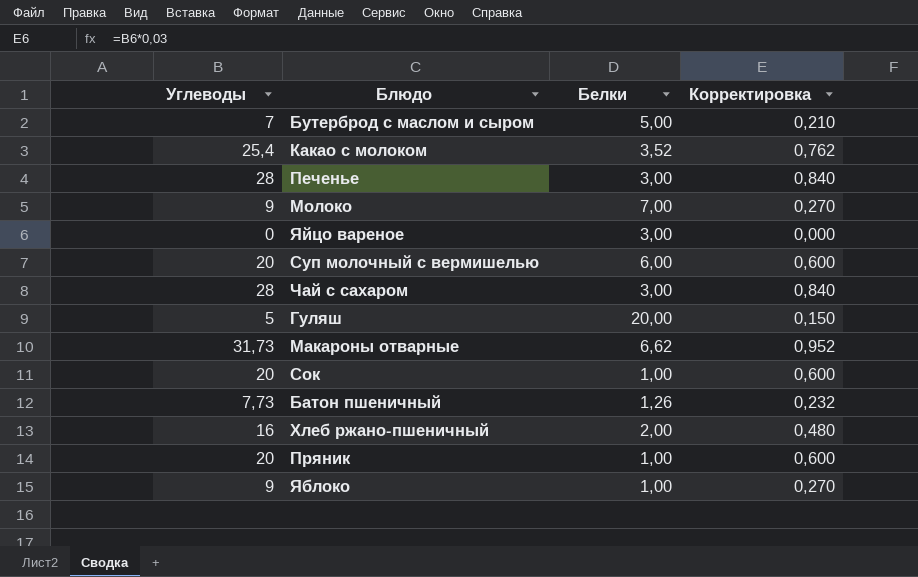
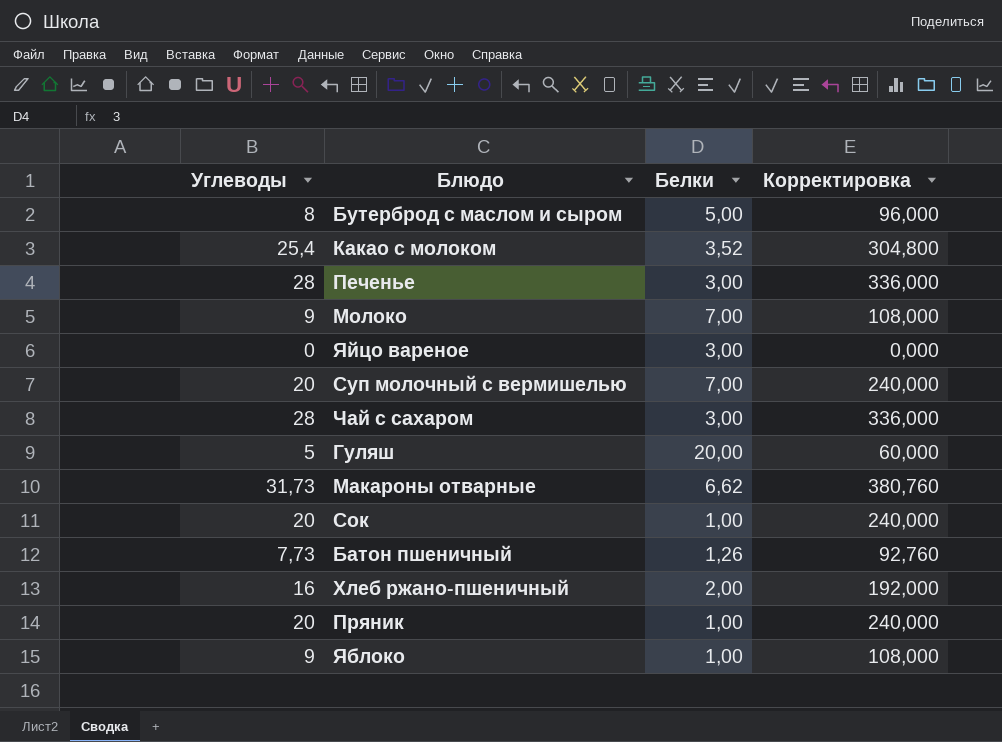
column Корректировка | formula: [Углеводы] * 0,03 -> [Углеводы] * 12
Бутерброд с маслом и сыром | Углеводы: 7 -> 8
Суп молочный с вермишелью | Белки: 6,00 -> 7,00

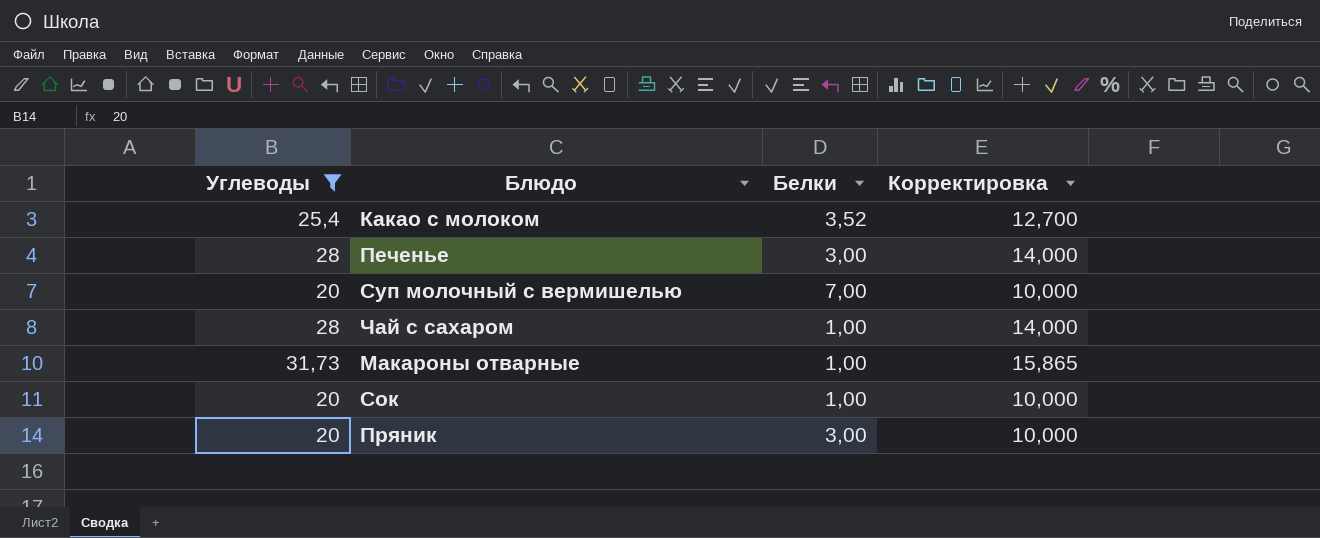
filter: none -> Углеводы >= 20
column Корректировка | formula: [Углеводы] * 12 -> [Углеводы] * 0,5
Чай с сахаром | Белки: 3,00 -> 1,00
Макароны отварные | Белки: 6,62 -> 1,00
Пряник | Белки: 1,00 -> 3,00

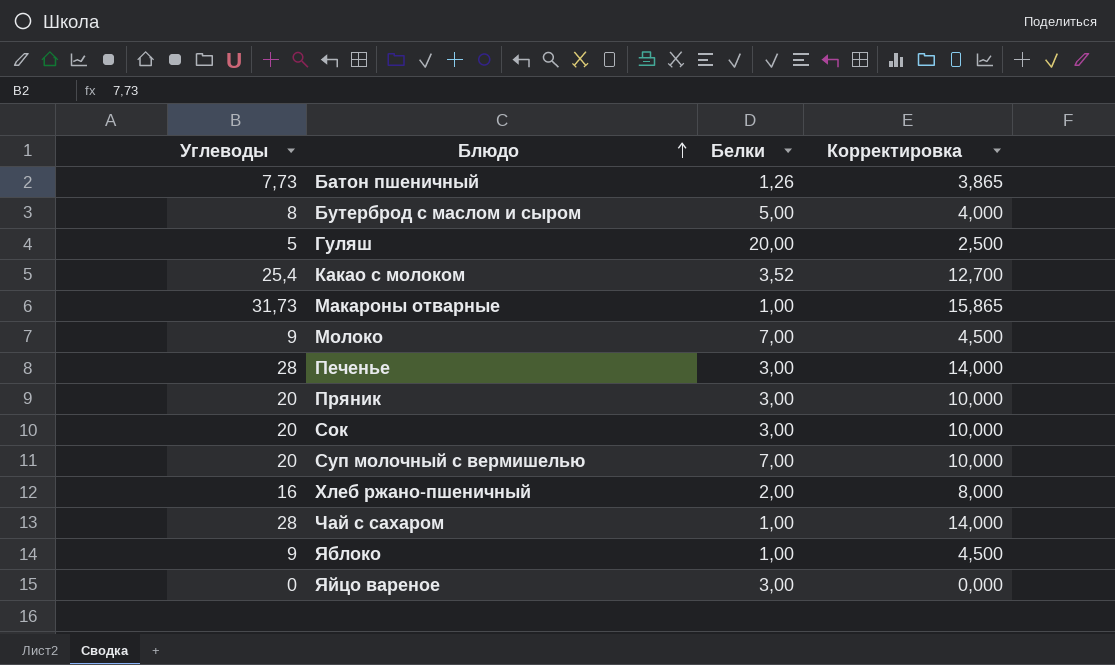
filter: Углеводы >= 20 -> none
row order: none -> Блюдо ascending
Сок | Белки: 1,00 -> 3,00

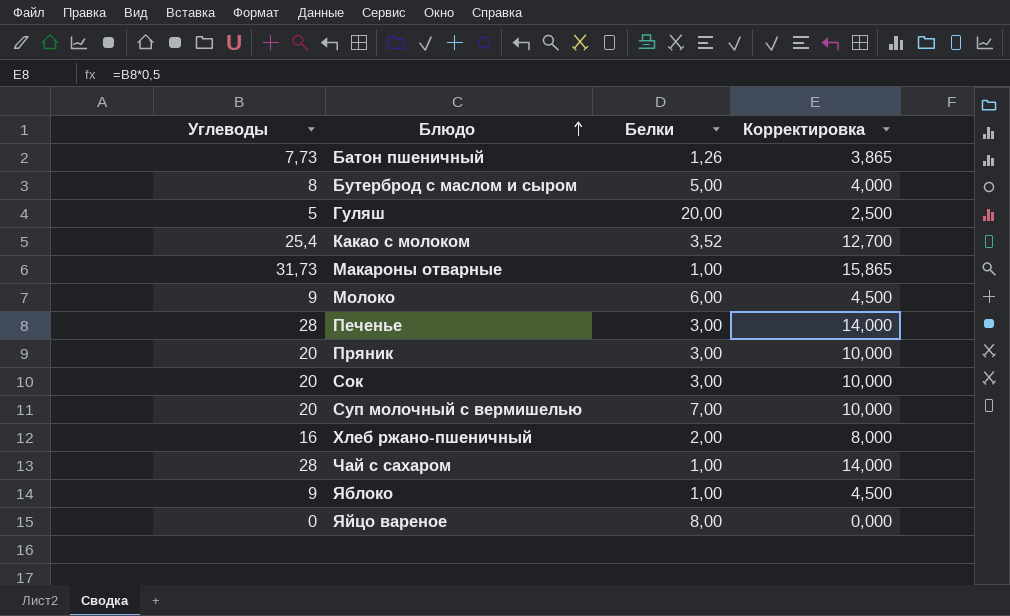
Молоко | Белки: 7,00 -> 6,00
Яйцо вареное | Белки: 3,00 -> 8,00

